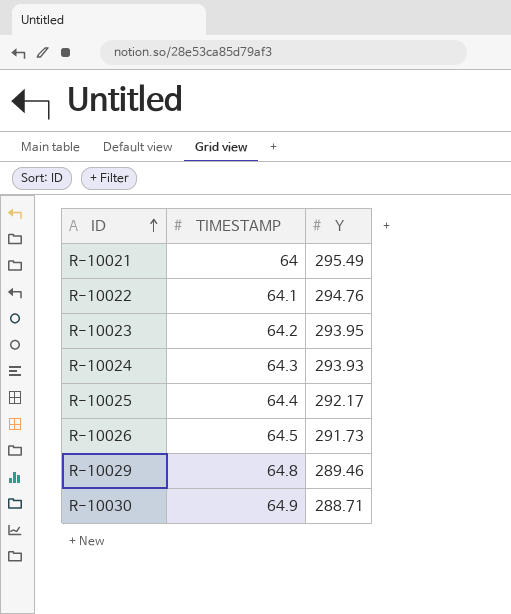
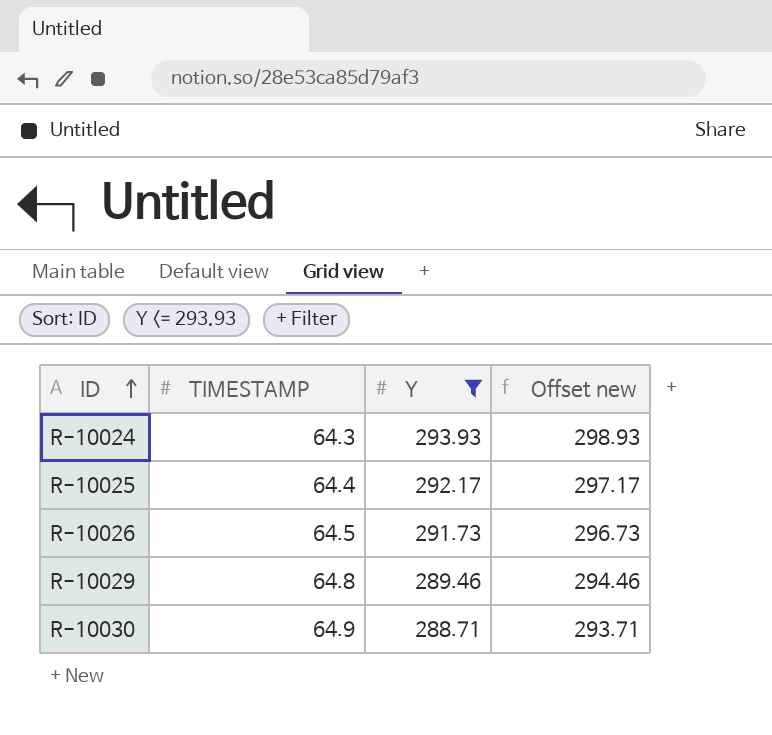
filter: none -> Y <= 293.93
column Offset new | formula: none -> [Y] + 5

